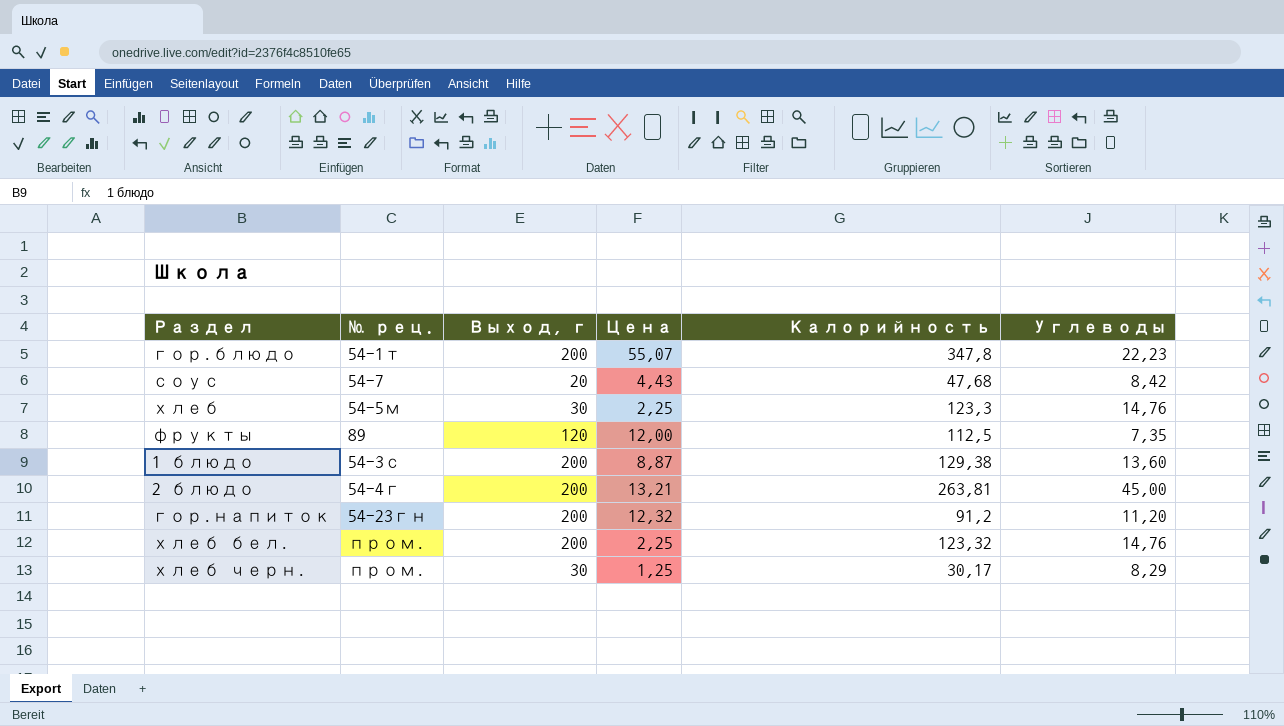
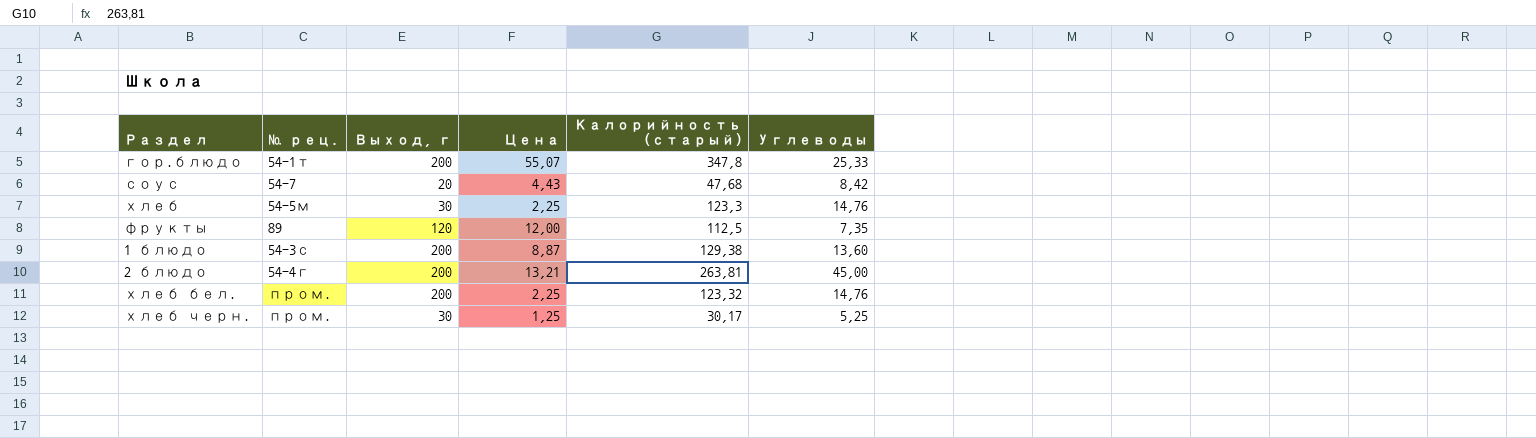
column name: Калорийность -> Калорийность (старый)
row гор.напиток: 54-23гн | 200 | 12,32 | 91,2 | 11,20 -> none
гор.блюдо | Углеводы: 22,23 -> 25,33
хлеб черн. | Углеводы: 8,29 -> 5,25

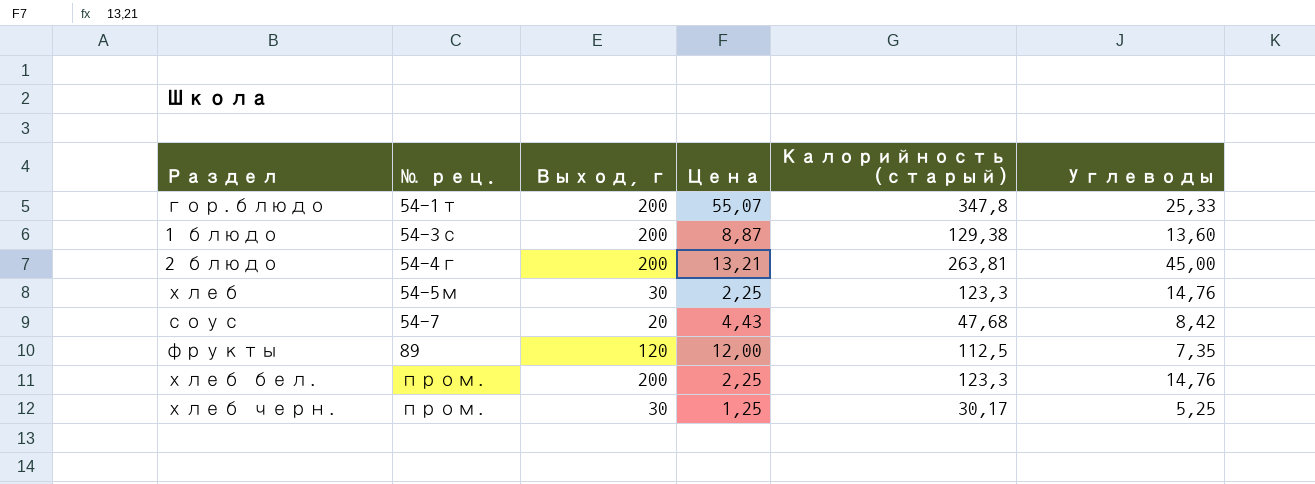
row order: none -> № рец. ascending
хлеб бел. | Калорийность (старый): 123,32 -> 123,3

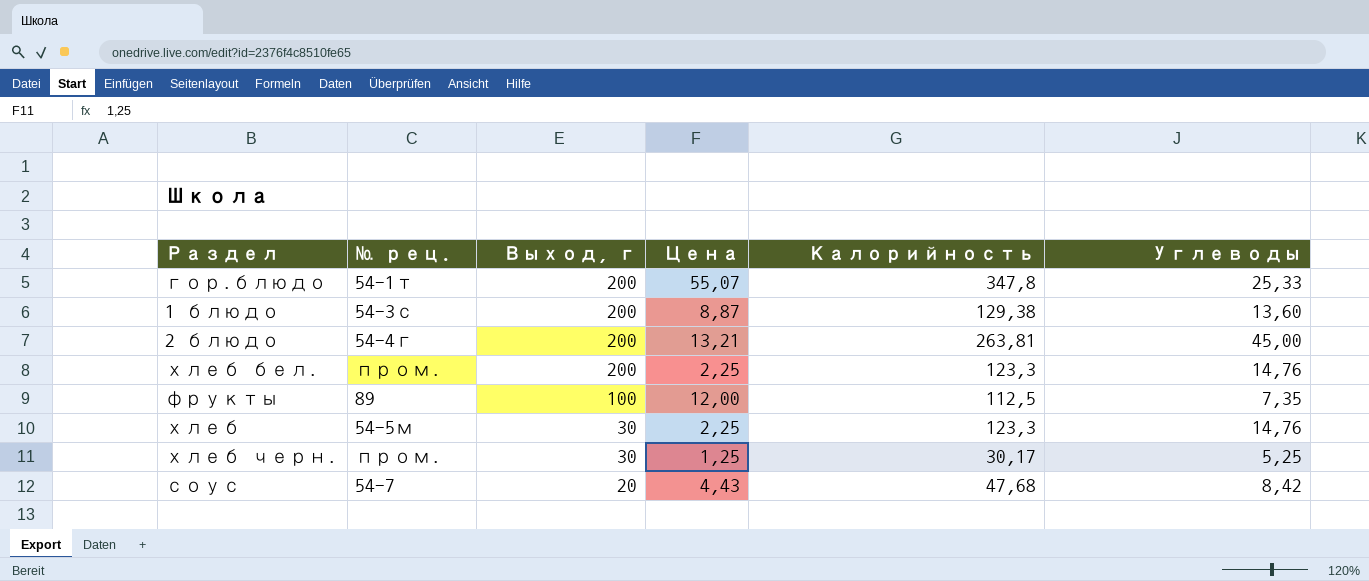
row order: № рец. ascending -> Выход, г descending
column name: Калорийность (старый) -> Калорийность
фрукты | Выход, г: 120 -> 100

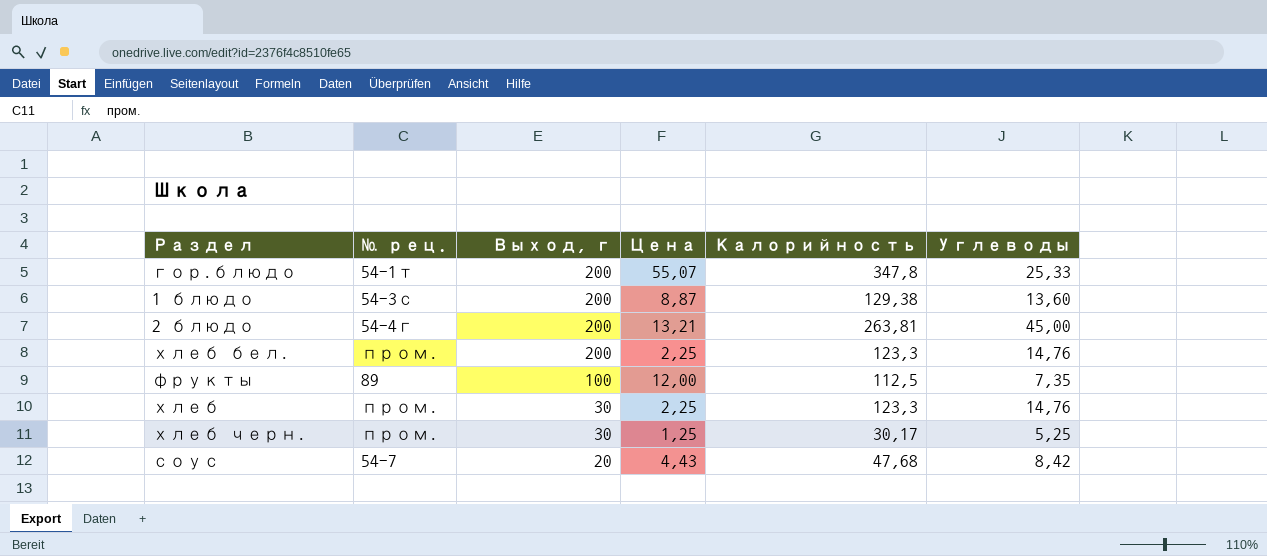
хлеб | № рец.: 54-5м -> пром.

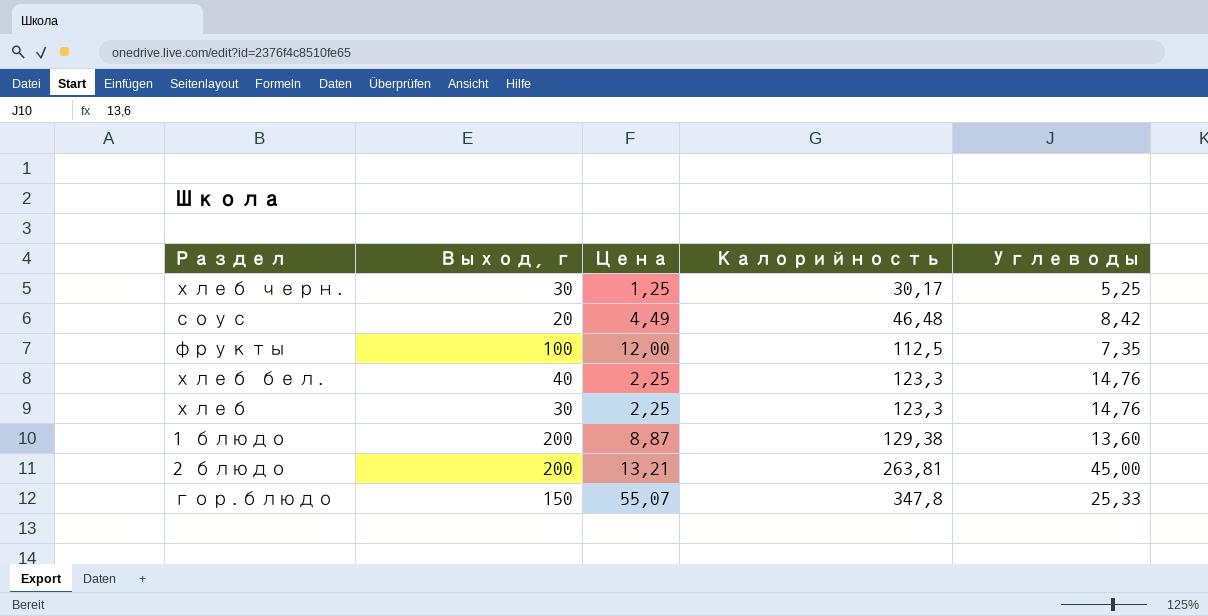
row order: Выход, г descending -> Калорийность ascending
column № рец. | position: 2 -> none
соус | Цена: 4,43 -> 4,49
соус | Калорийность: 47,68 -> 46,48
хлеб бел. | Выход, г: 200 -> 40
гор.блюдо | Выход, г: 200 -> 150

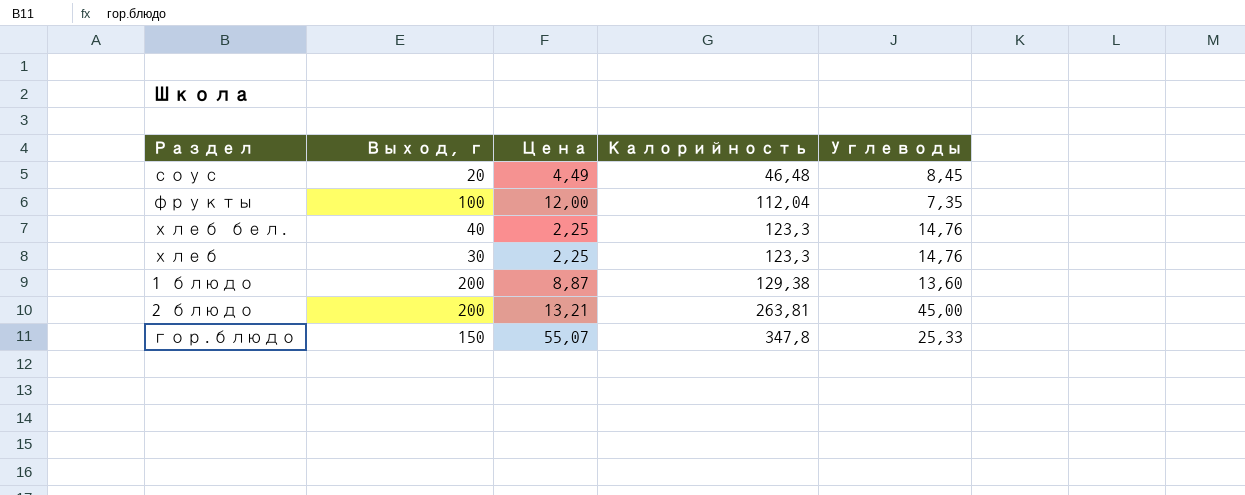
row хлеб черн.: 30 | 1,25 | 30,17 | 5,25 -> none
соус | Углеводы: 8,42 -> 8,45
фрукты | Калорийность: 112,5 -> 112,04

